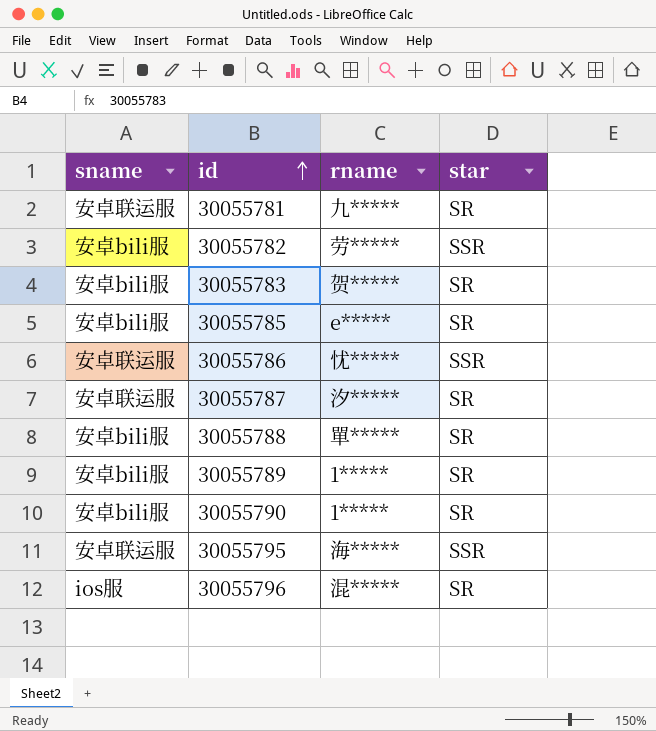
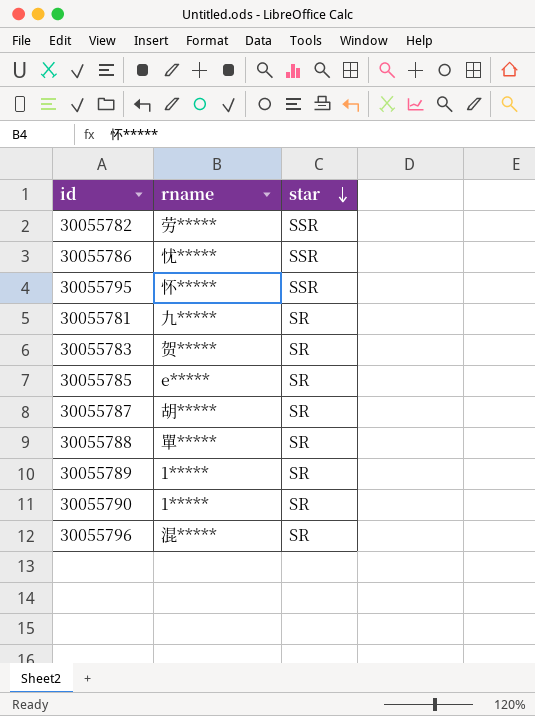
row order: id ascending -> star descending
column sname | position: 1 -> none
30055795 | rname: 海***** -> 怀*****
30055787 | rname: 汐***** -> 胡*****

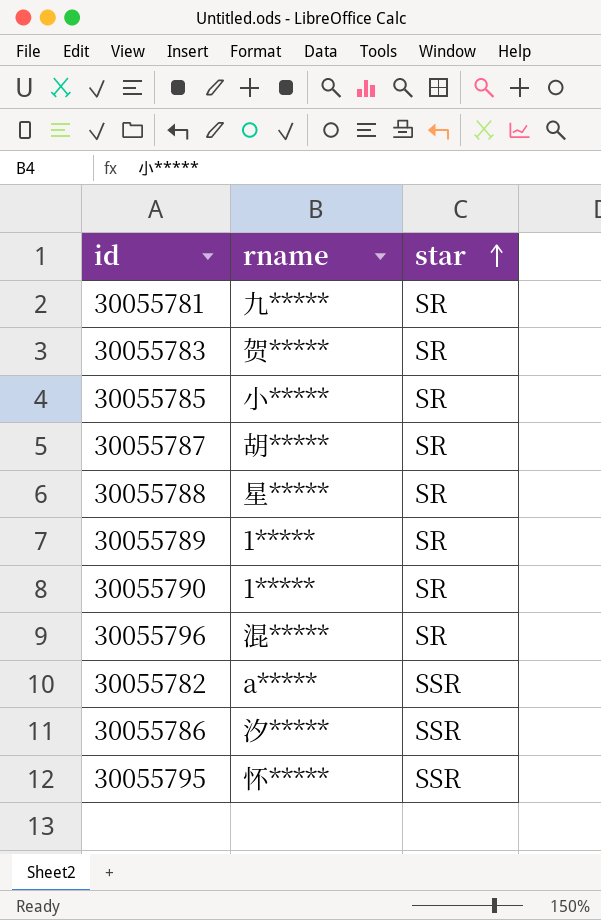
row order: star descending -> star ascending
30055785 | rname: e***** -> 小*****
30055788 | rname: 單***** -> 星*****
30055782 | rname: 劳***** -> a*****
30055786 | rname: 忧***** -> 汐*****

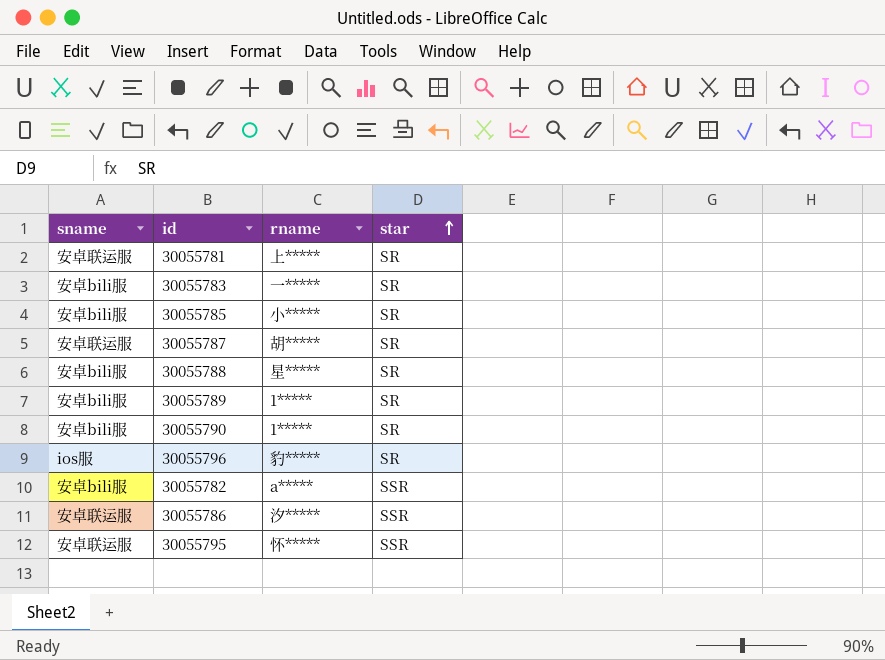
column sname | position: none -> 1
30055781 | rname: 九***** -> 上*****
30055783 | rname: 贺***** -> 一*****
30055796 | rname: 混***** -> 豹*****

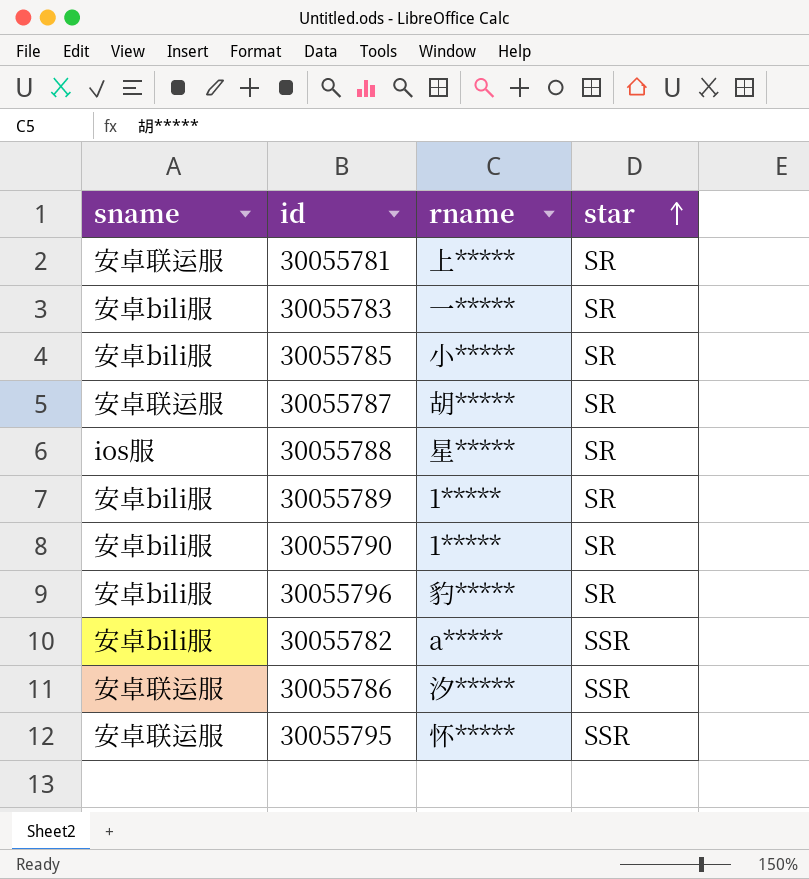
30055788 | sname: 安卓bili服 -> ios服
30055796 | sname: ios服 -> 安卓bili服

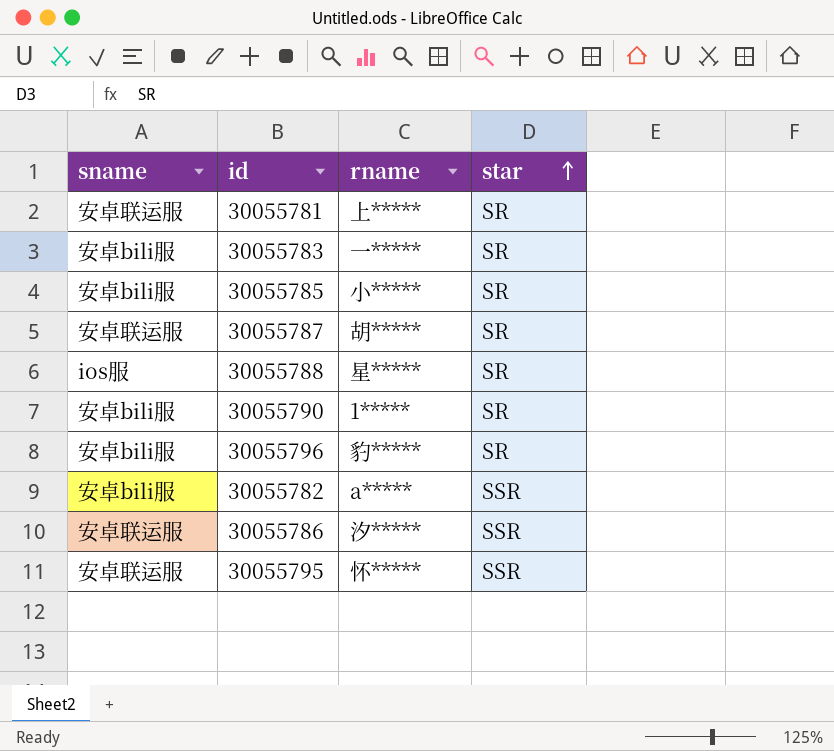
row 30055789: 安卓bili服 | 1***** | SR -> none

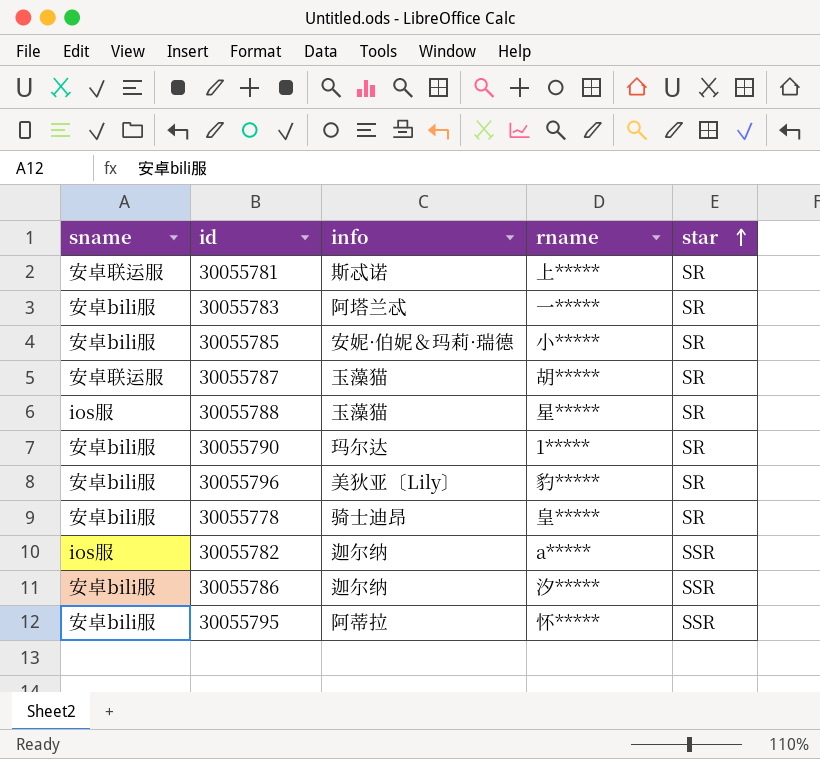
column info | position: none -> 3
row 30055778: none -> 安卓bili服 | 骑士迪昂 | 皇***** | SR
30055782 | sname: 安卓bili服 -> ios服
30055786 | sname: 安卓联运服 -> 安卓bili服
30055795 | sname: 安卓联运服 -> 安卓bili服

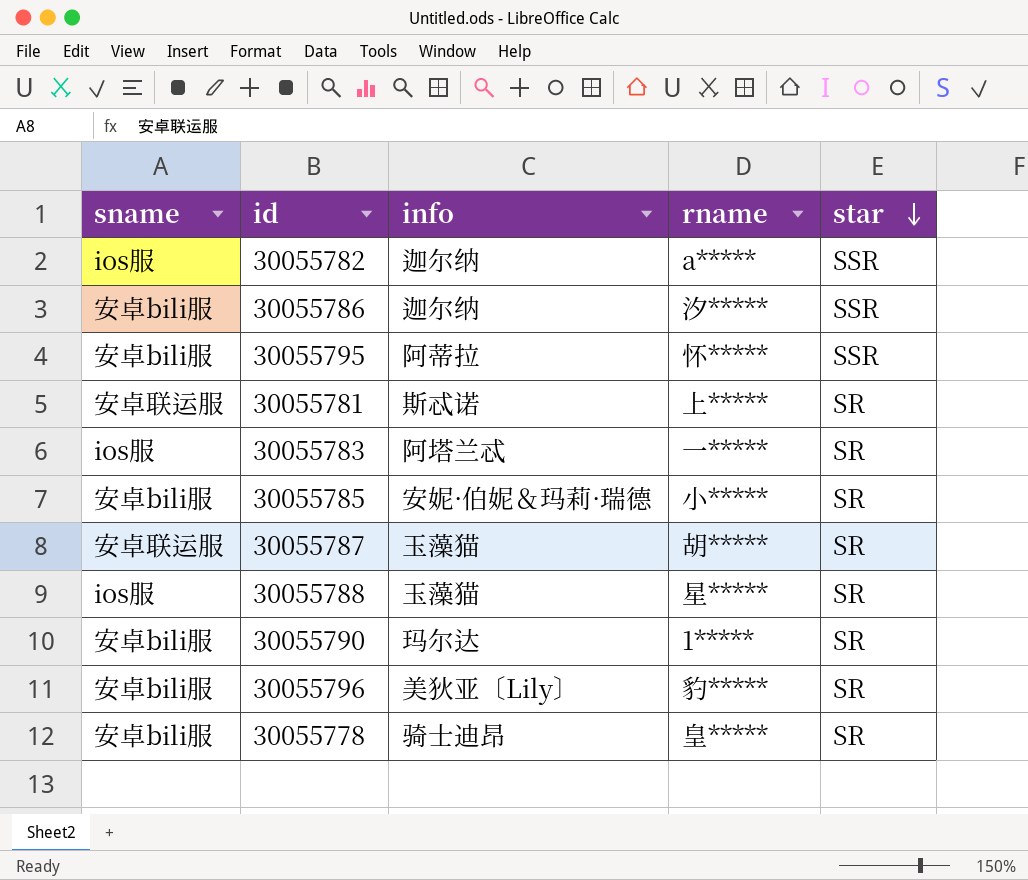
row order: star ascending -> star descending
30055783 | sname: 安卓bili服 -> ios服

